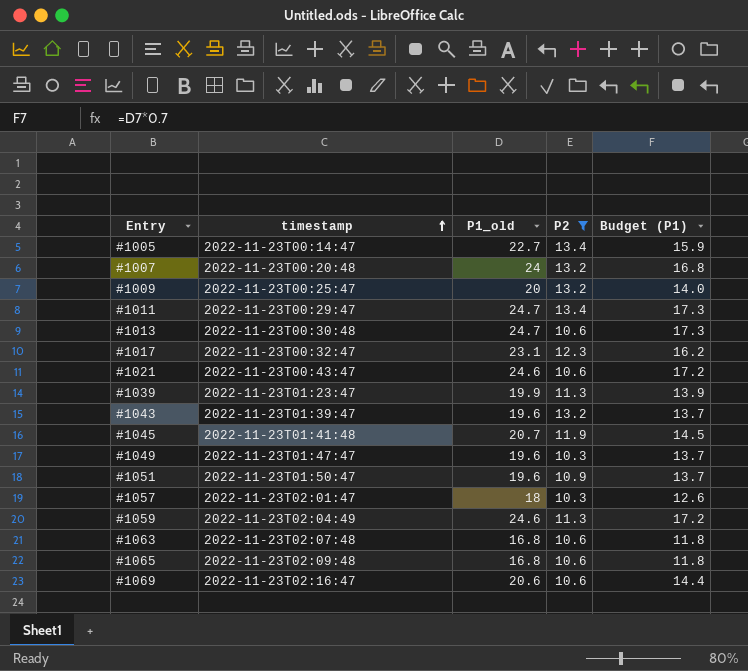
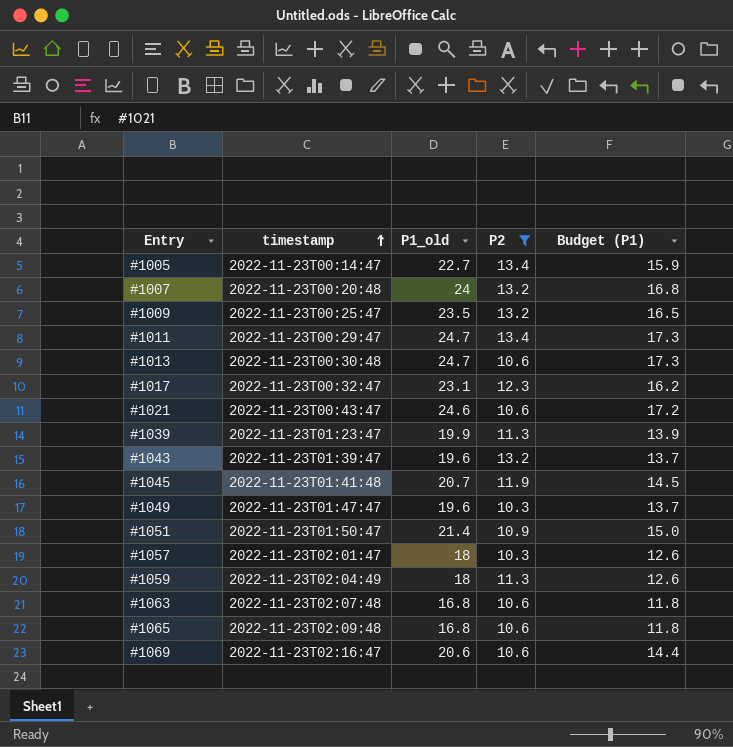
#1009 | P1_old: 20 -> 23.5
#1009 | Budget (P1): 14.0 -> 16.5
#1051 | P1_old: 19.6 -> 21.4
#1051 | Budget (P1): 13.7 -> 15.0
#1059 | P1_old: 24.6 -> 18
#1059 | Budget (P1): 17.2 -> 12.6

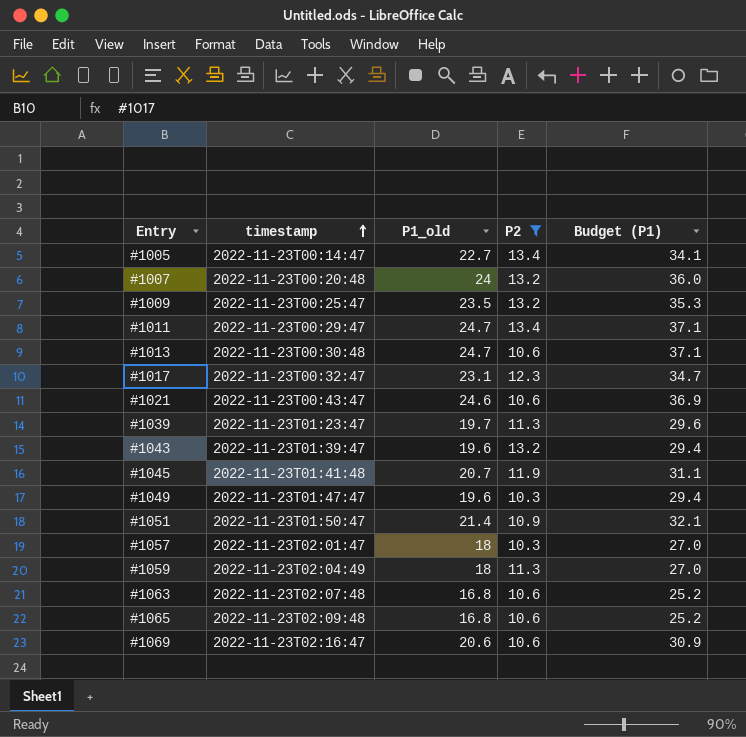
column Budget (P1) | formula: [P1_old] * 0.7 -> [P1_old] * 1.5
#1039 | P1_old: 19.9 -> 19.7

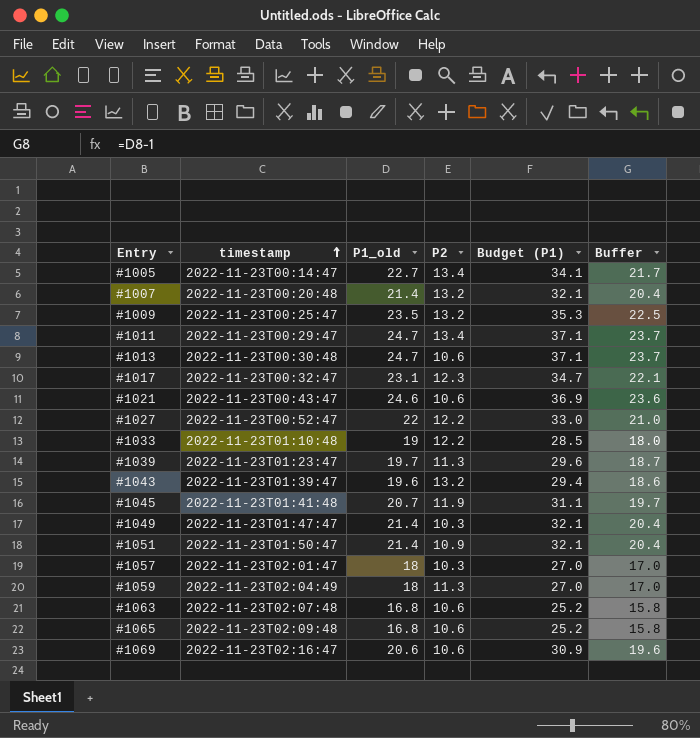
filter: P2 != 12.2 -> none
column Buffer | formula: none -> [P1_old] - 1
#1007 | P1_old: 24 -> 21.4
#1007 | Budget (P1): 36.0 -> 32.1
#1049 | P1_old: 19.6 -> 21.4
#1049 | Budget (P1): 29.4 -> 32.1

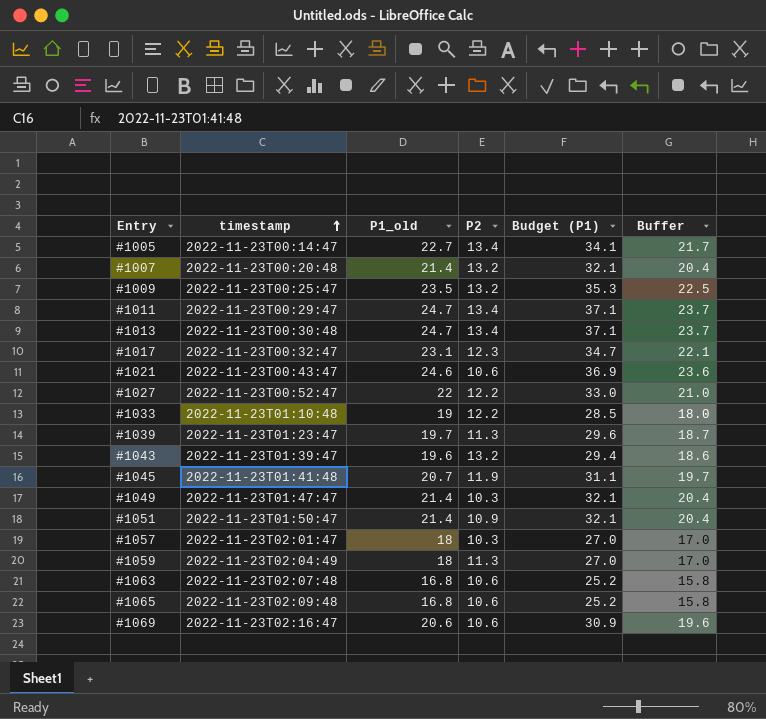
#1013 | P2: 10.6 -> 13.4

